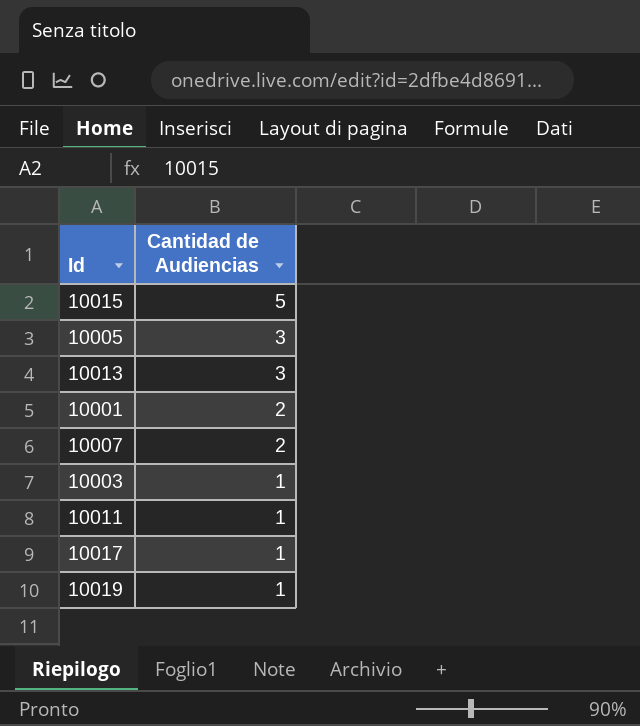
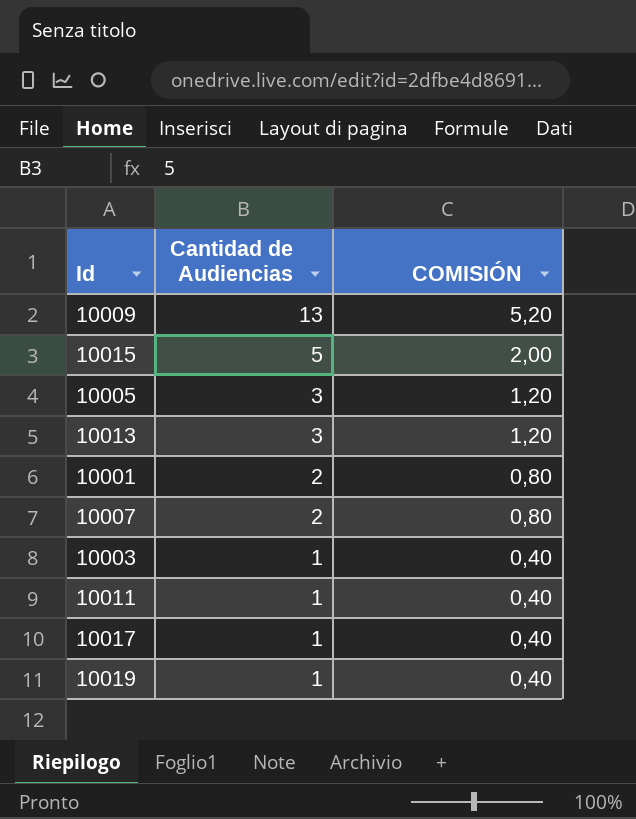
column COMISIÓN | formula: none -> [Cantidad de Audiencias] * 0,4
row 10009: none -> 13 | 5,20

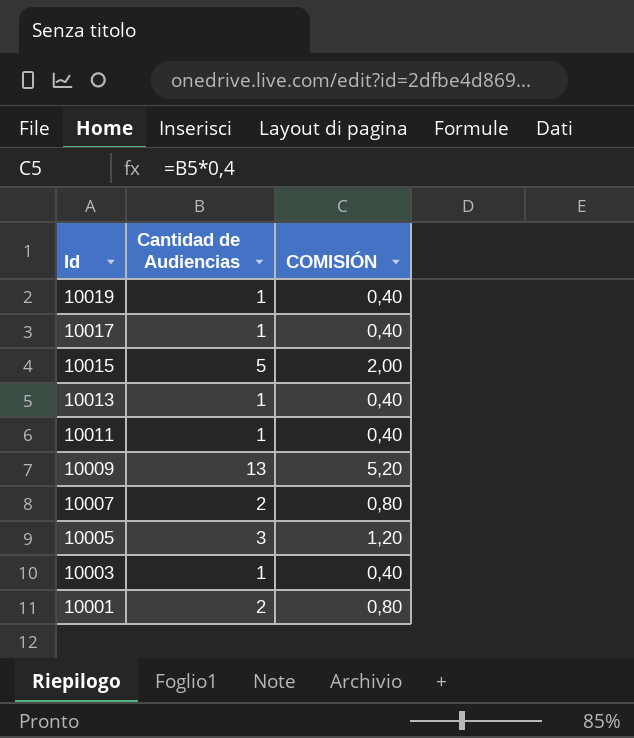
row order: Cantidad de Audiencias descending -> Id descending
10013 | Cantidad de Audiencias: 3 -> 1
10013 | COMISIÓN: 1,20 -> 0,40

